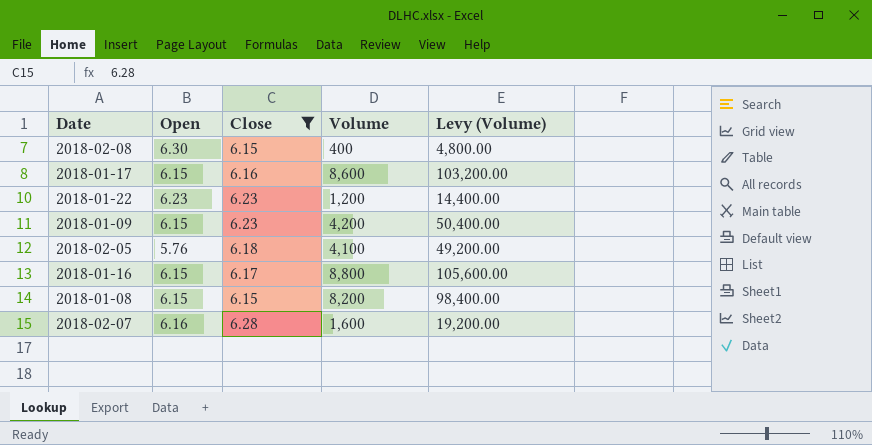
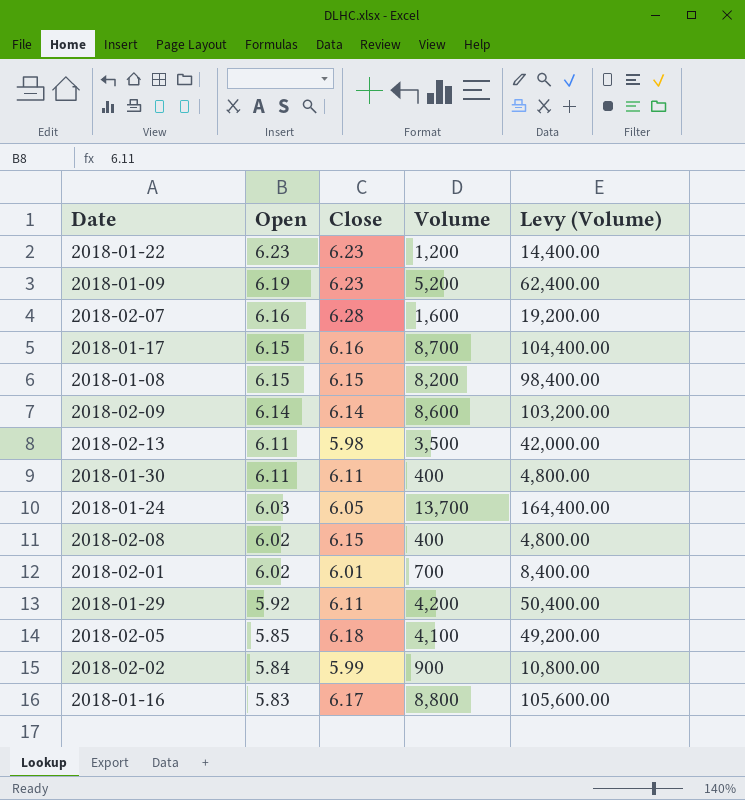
filter: Close >= 6.15 -> none
row order: none -> Open descending
2018-01-09 | Open: 6.15 -> 6.19
2018-01-09 | Volume: 4,200 -> 5,200
2018-01-09 | Levy (Volume): 50,400.00 -> 62,400.00
2018-01-17 | Volume: 8,600 -> 8,700
2018-01-17 | Levy (Volume): 103,200.00 -> 104,400.00
2018-02-08 | Open: 6.30 -> 6.02
2018-02-05 | Open: 5.76 -> 5.85
2018-01-16 | Open: 6.15 -> 5.83

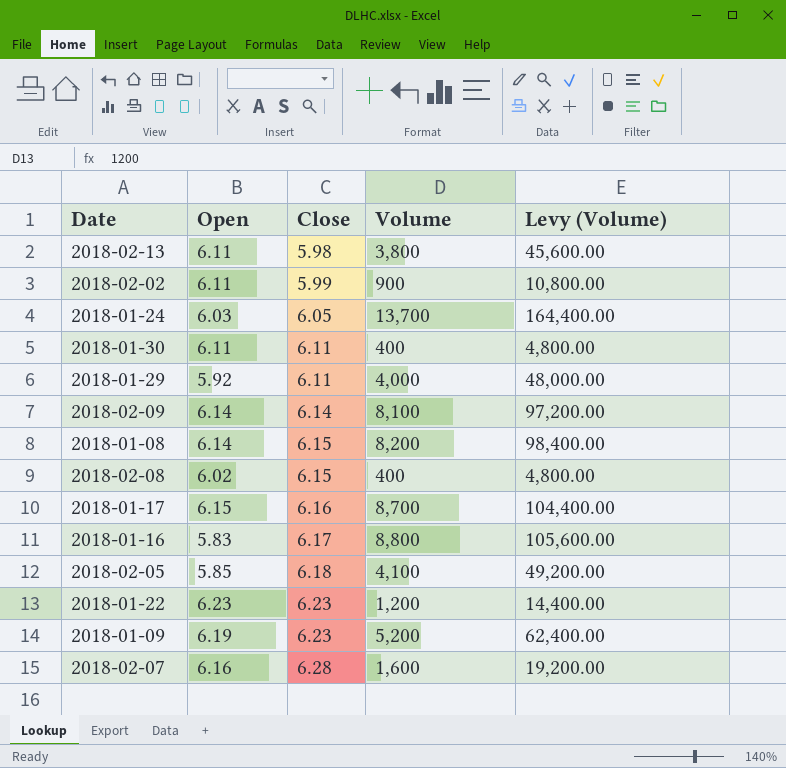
row order: Open descending -> Close ascending
row 2018-02-01: 6.02 | 6.01 | 700 | 8,400.00 -> none
2018-02-13 | Volume: 3,500 -> 3,800
2018-02-13 | Levy (Volume): 42,000.00 -> 45,600.00
2018-02-02 | Open: 5.84 -> 6.11
2018-01-29 | Volume: 4,200 -> 4,000
2018-01-29 | Levy (Volume): 50,400.00 -> 48,000.00
2018-02-09 | Volume: 8,600 -> 8,100
2018-02-09 | Levy (Volume): 103,200.00 -> 97,200.00
2018-01-08 | Open: 6.15 -> 6.14

